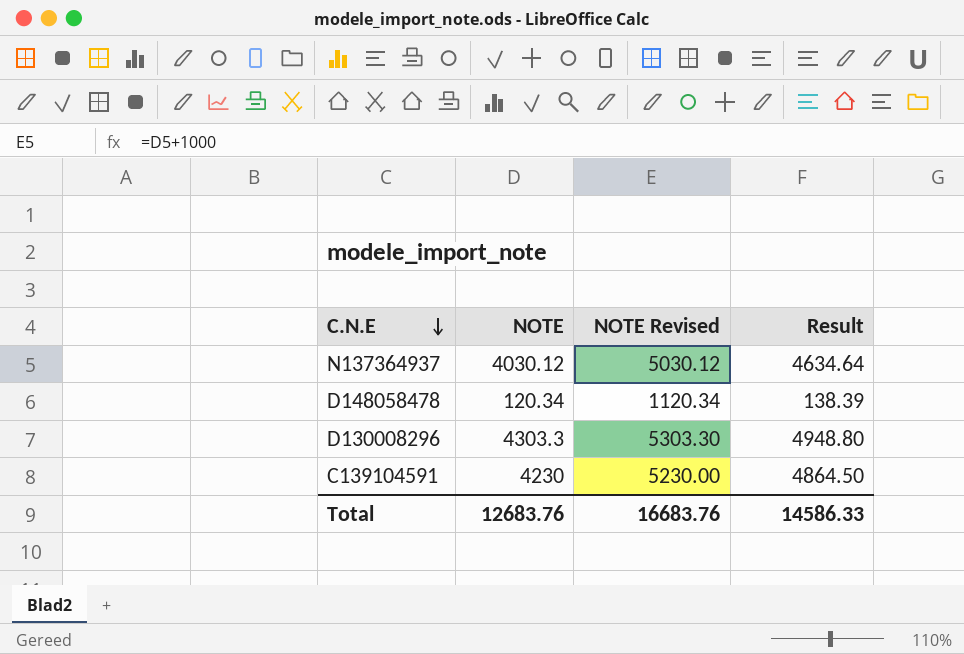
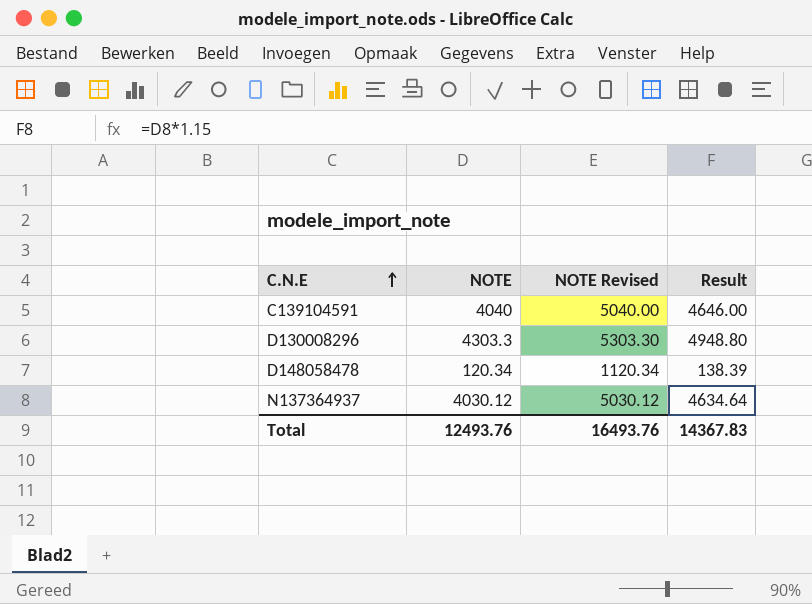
row order: C.N.E descending -> C.N.E ascending
C139104591 | NOTE: 4230 -> 4040
C139104591 | NOTE Revised: 5230.00 -> 5040.00
C139104591 | Result: 4864.50 -> 4646.00
Total | NOTE: 12683.76 -> 12493.76
Total | NOTE Revised: 16683.76 -> 16493.76
Total | Result: 14586.33 -> 14367.83

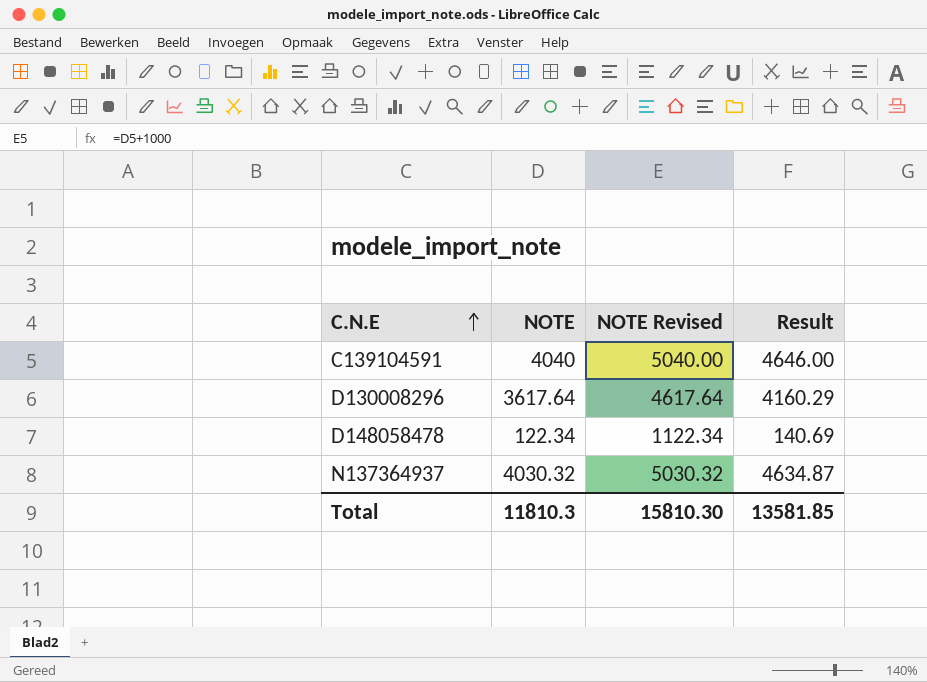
D130008296 | NOTE: 4303.3 -> 3617.64
D130008296 | NOTE Revised: 5303.30 -> 4617.64
D130008296 | Result: 4948.80 -> 4160.29
D148058478 | NOTE: 120.34 -> 122.34
D148058478 | NOTE Revised: 1120.34 -> 1122.34
D148058478 | Result: 138.39 -> 140.69
N137364937 | NOTE: 4030.12 -> 4030.32
N137364937 | NOTE Revised: 5030.12 -> 5030.32
N137364937 | Result: 4634.64 -> 4634.87
Total | NOTE: 12493.76 -> 11810.3
Total | NOTE Revised: 16493.76 -> 15810.30
Total | Result: 14367.83 -> 13581.85

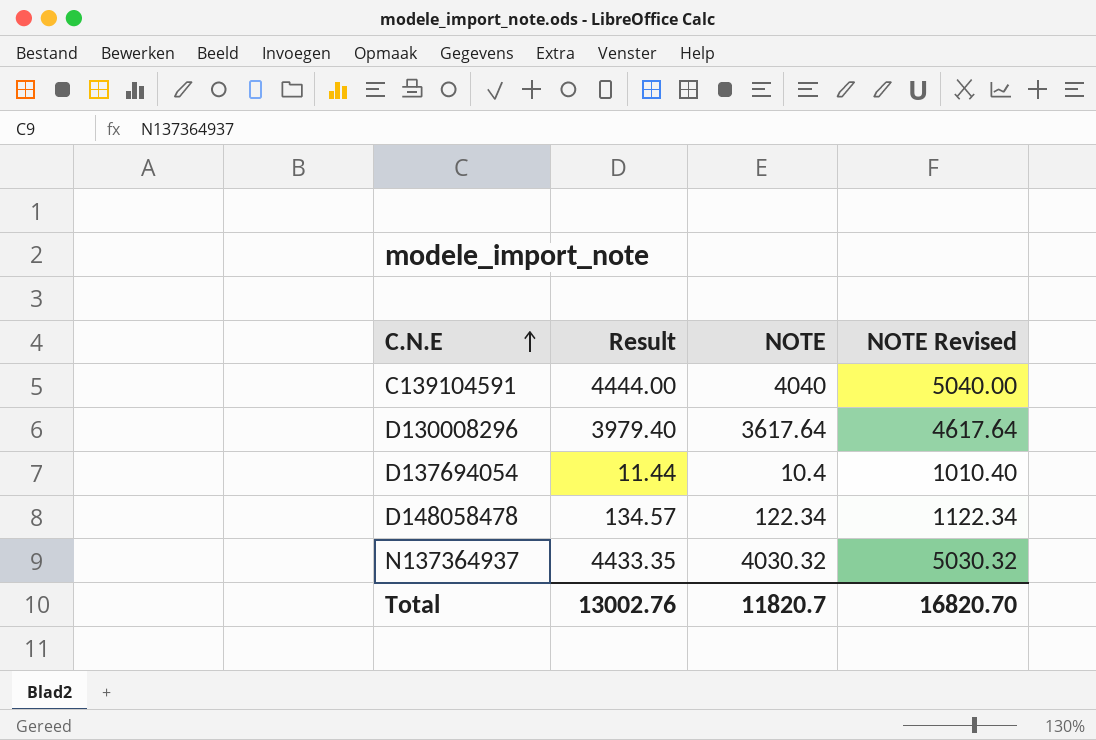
column Result | formula: [NOTE] * 1.15 -> [NOTE] * 1.1
column Result | position: 4 -> 2
row D137694054: none -> 11.44 | 10.4 | 1010.40
Total | Result: 13581.85 -> 13002.76
Total | NOTE: 11810.3 -> 11820.7
Total | NOTE Revised: 15810.30 -> 16820.70

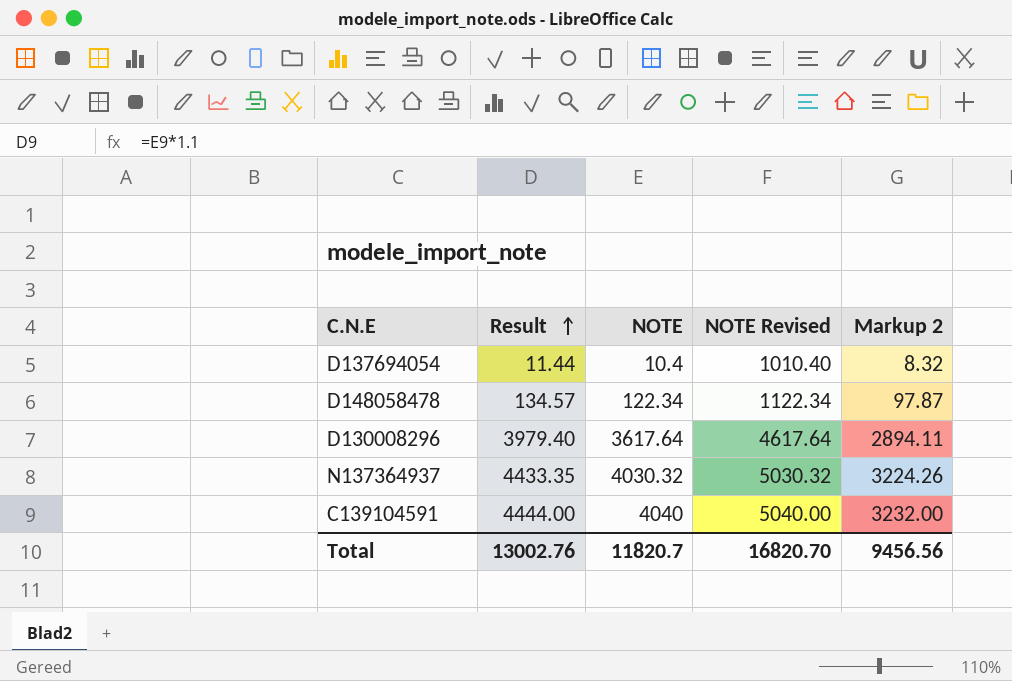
row order: C.N.E ascending -> Result ascending
column Markup 2 | formula: none -> [NOTE] * 0.8

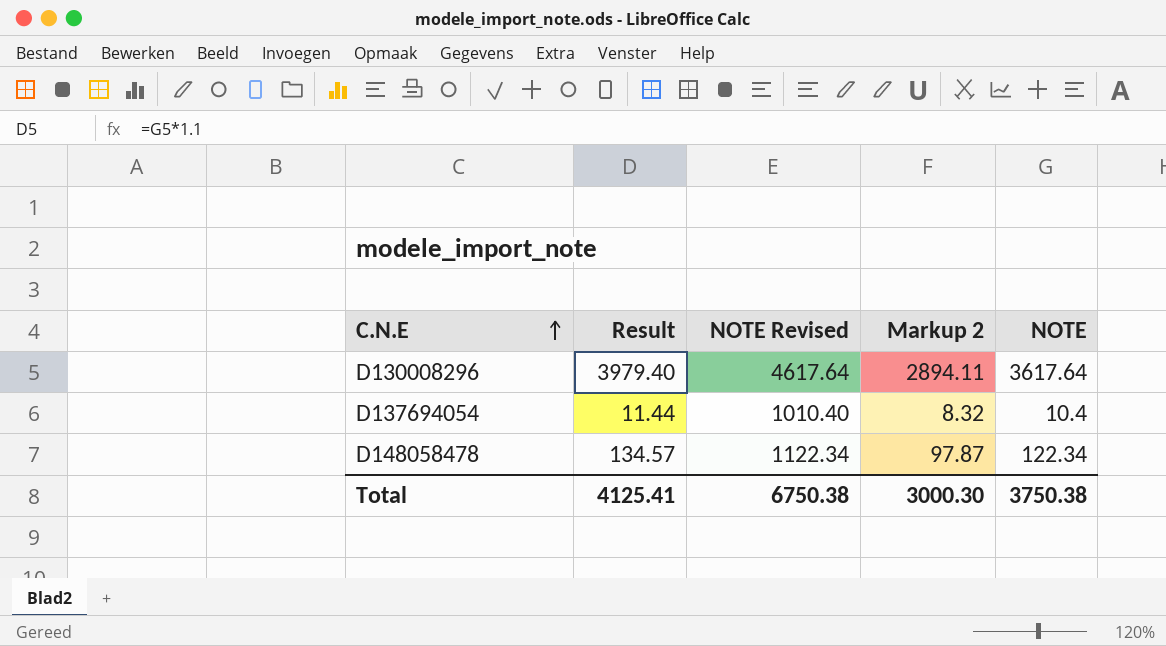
row order: Result ascending -> C.N.E ascending
column NOTE | position: 3 -> 5
row N137364937: 4433.35 | 4030.32 | 5030.32 | 3224.26 -> none
row C139104591: 4444.00 | 4040 | 5040.00 | 3232.00 -> none
Total | Result: 13002.76 -> 4125.41
Total | NOTE Revised: 16820.70 -> 6750.38
Total | Markup 2: 9456.56 -> 3000.30
Total | NOTE: 11820.7 -> 3750.38

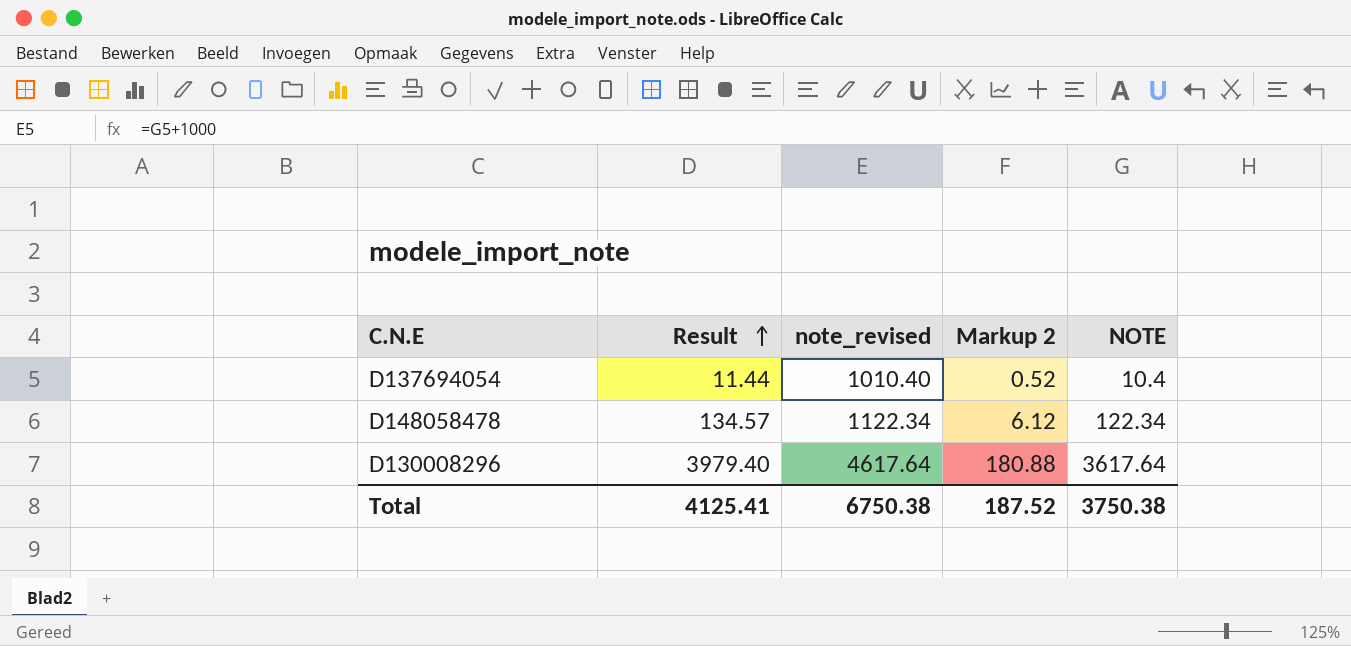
row order: C.N.E ascending -> Result ascending
column name: NOTE Revised -> note_revised
column Markup 2 | formula: [NOTE] * 0.8 -> [NOTE] * 0.05
Total | Markup 2: 3000.30 -> 187.52

